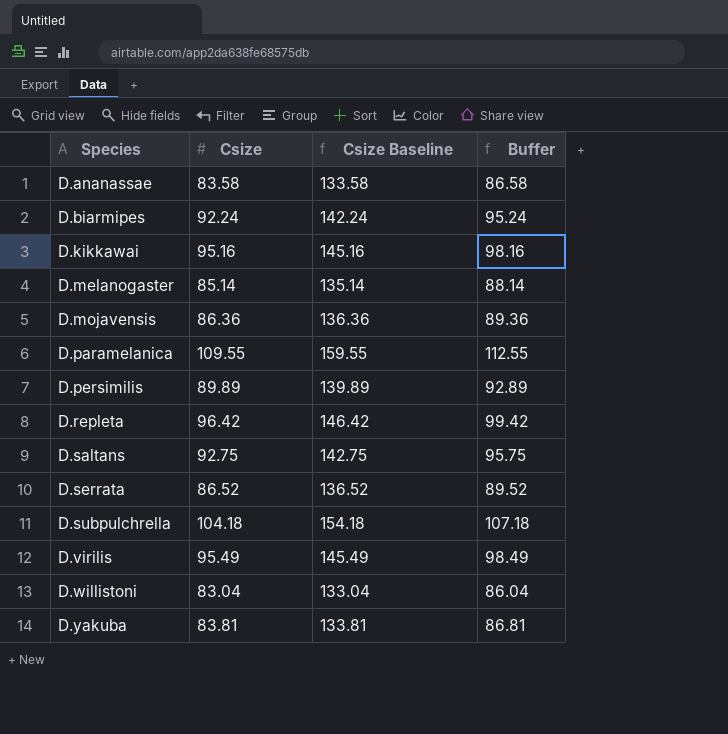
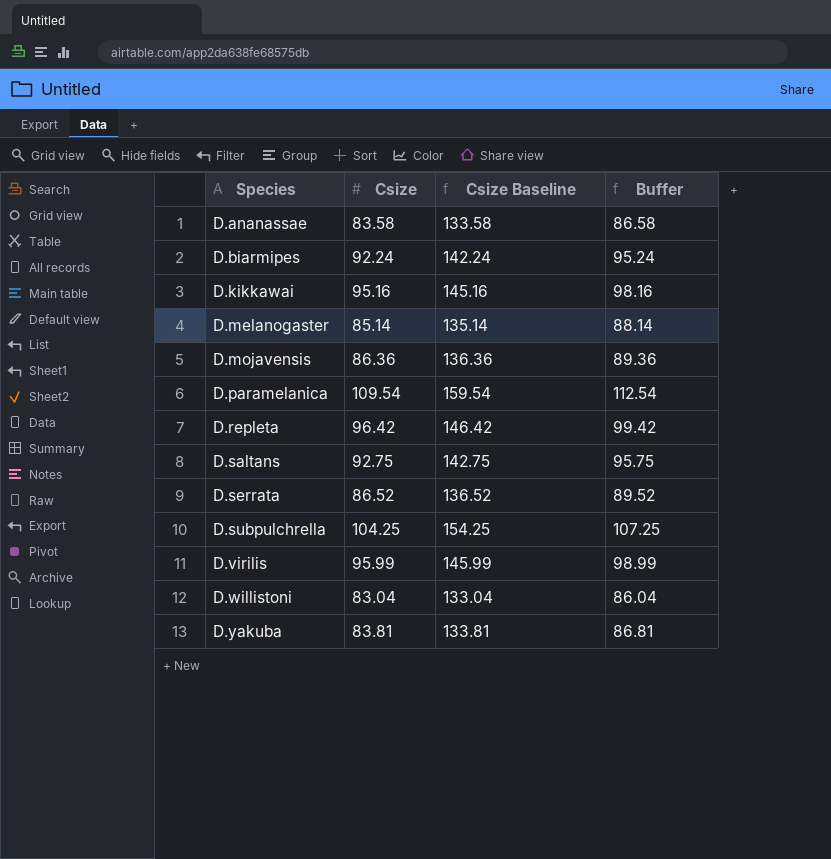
row D.persimilis: 89.89 | 139.89 | 92.89 -> none
D.paramelanica | Csize: 109.55 -> 109.54
D.paramelanica | Csize Baseline: 159.55 -> 159.54
D.paramelanica | Buffer: 112.55 -> 112.54
D.subpulchrella | Csize: 104.18 -> 104.25
D.subpulchrella | Csize Baseline: 154.18 -> 154.25
D.subpulchrella | Buffer: 107.18 -> 107.25
D.virilis | Csize: 95.49 -> 95.99
D.virilis | Csize Baseline: 145.49 -> 145.99
D.virilis | Buffer: 98.49 -> 98.99

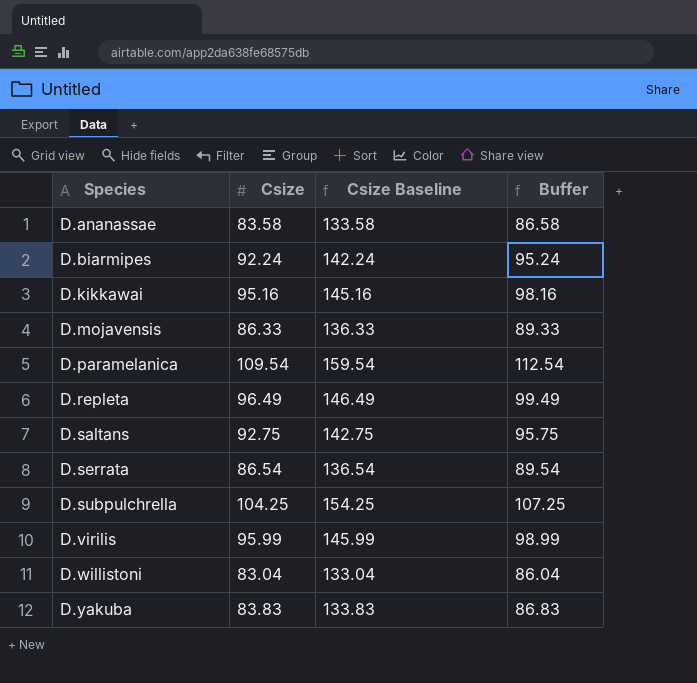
row D.melanogaster: 85.14 | 135.14 | 88.14 -> none
D.mojavensis | Csize: 86.36 -> 86.33
D.mojavensis | Csize Baseline: 136.36 -> 136.33
D.mojavensis | Buffer: 89.36 -> 89.33
D.repleta | Csize: 96.42 -> 96.49
D.repleta | Csize Baseline: 146.42 -> 146.49
D.repleta | Buffer: 99.42 -> 99.49
D.serrata | Csize: 86.52 -> 86.54
D.serrata | Csize Baseline: 136.52 -> 136.54
D.serrata | Buffer: 89.52 -> 89.54
D.yakuba | Csize: 83.81 -> 83.83
D.yakuba | Csize Baseline: 133.81 -> 133.83
D.yakuba | Buffer: 86.81 -> 86.83

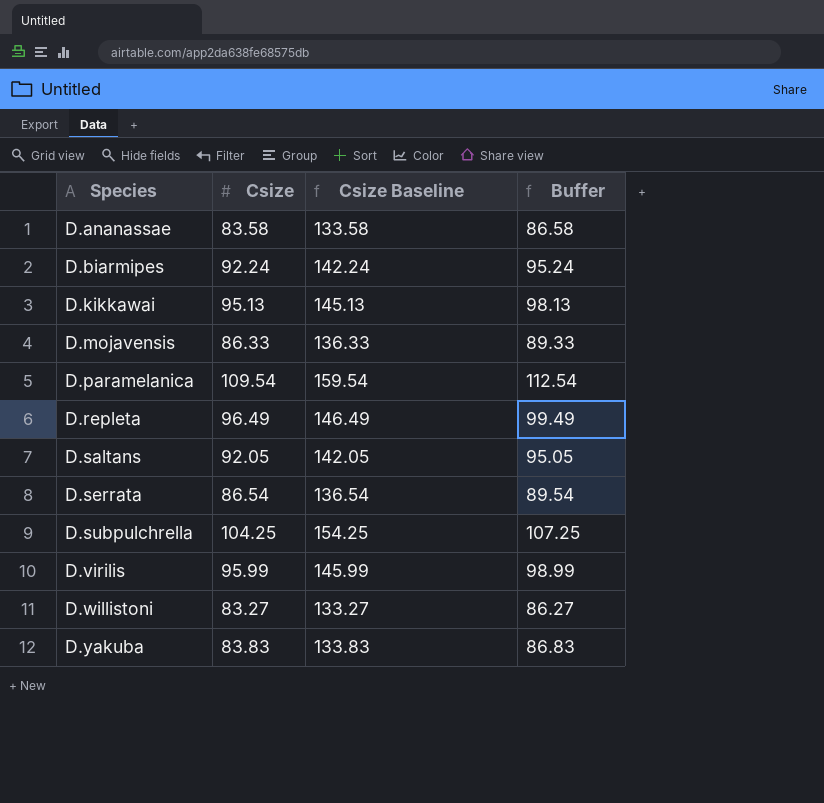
D.kikkawai | Csize: 95.16 -> 95.13
D.kikkawai | Csize Baseline: 145.16 -> 145.13
D.kikkawai | Buffer: 98.16 -> 98.13
D.saltans | Csize: 92.75 -> 92.05
D.saltans | Csize Baseline: 142.75 -> 142.05
D.saltans | Buffer: 95.75 -> 95.05
D.willistoni | Csize: 83.04 -> 83.27
D.willistoni | Csize Baseline: 133.04 -> 133.27
D.willistoni | Buffer: 86.04 -> 86.27

